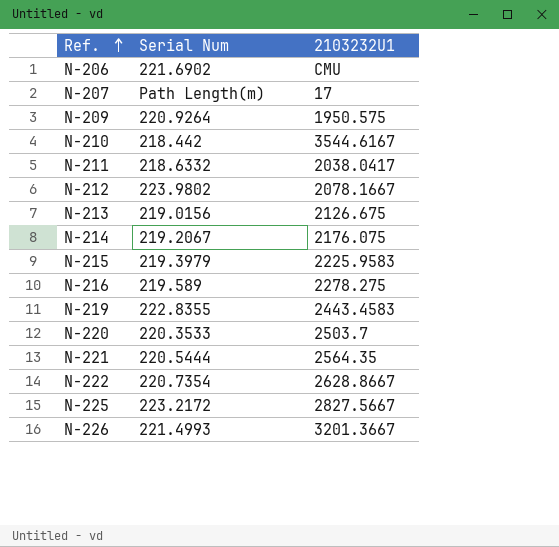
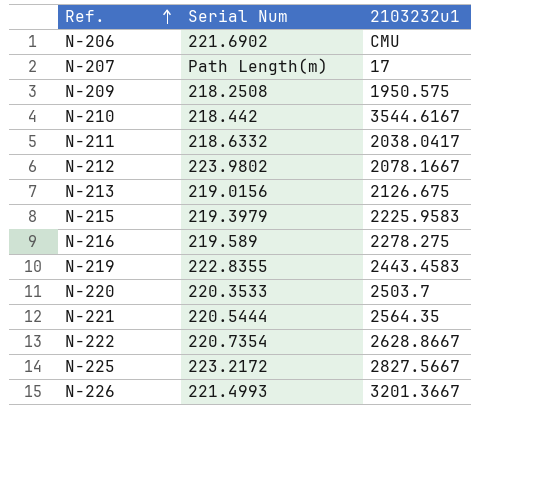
column name: 2103232U1 -> 2103232u1
row N-214: 219.2067 | 2176.075 -> none
N-209 | Serial Num: 220.9264 -> 218.2508

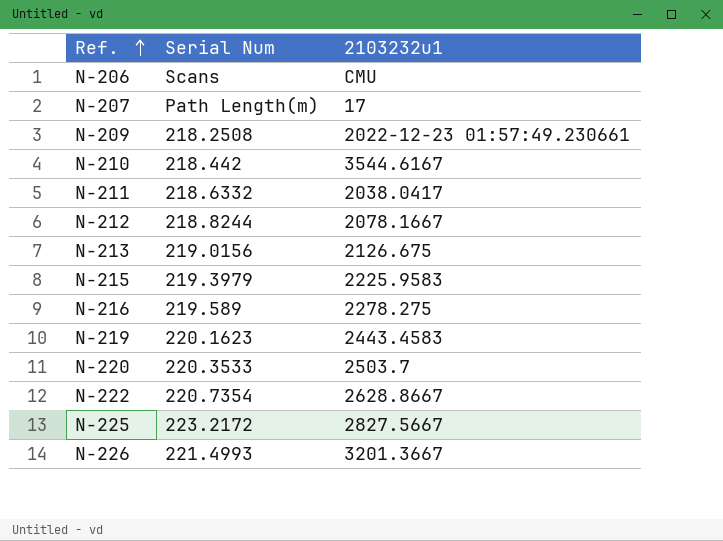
row N-221: 220.5444 | 2564.35 -> none
N-206 | Serial Num: 221.6902 -> Scans
N-209 | 2103232u1: 1950.575 -> 2022-12-23 01:57:49.230661
N-212 | Serial Num: 223.9802 -> 218.8244
N-219 | Serial Num: 222.8355 -> 220.1623

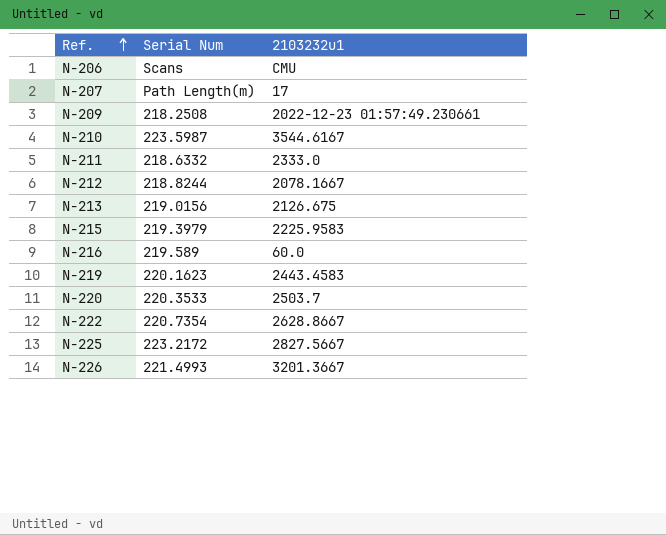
N-210 | Serial Num: 218.442 -> 223.5987
N-211 | 2103232u1: 2038.0417 -> 2333.0
N-216 | 2103232u1: 2278.275 -> 60.0

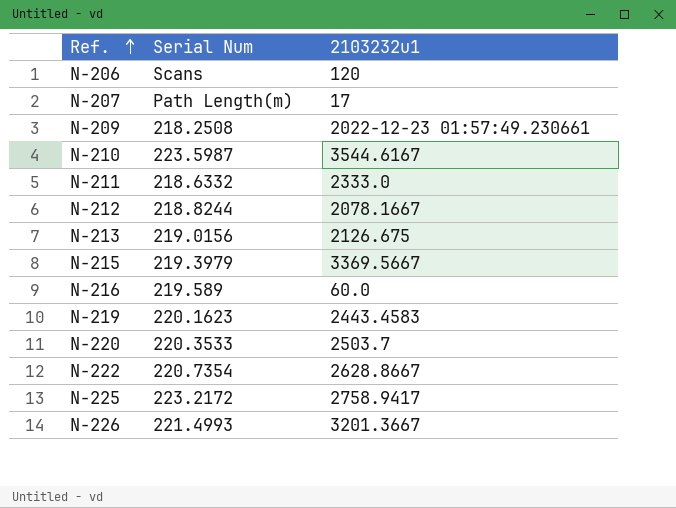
N-206 | 2103232u1: CMU -> 120
N-215 | 2103232u1: 2225.9583 -> 3369.5667
N-225 | 2103232u1: 2827.5667 -> 2758.9417

